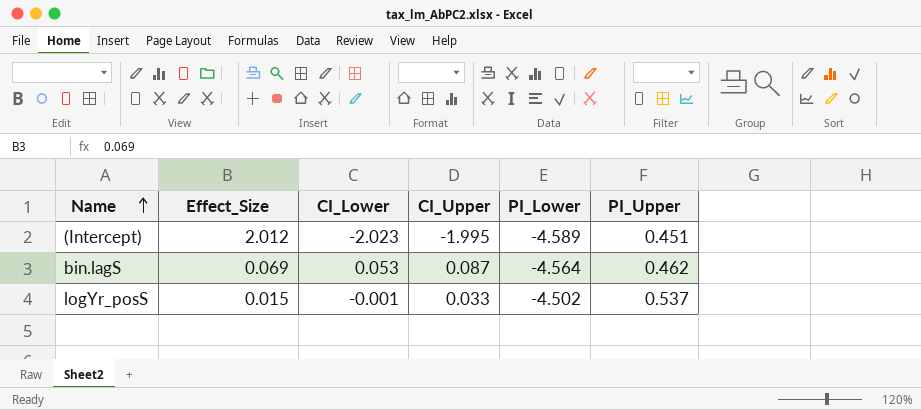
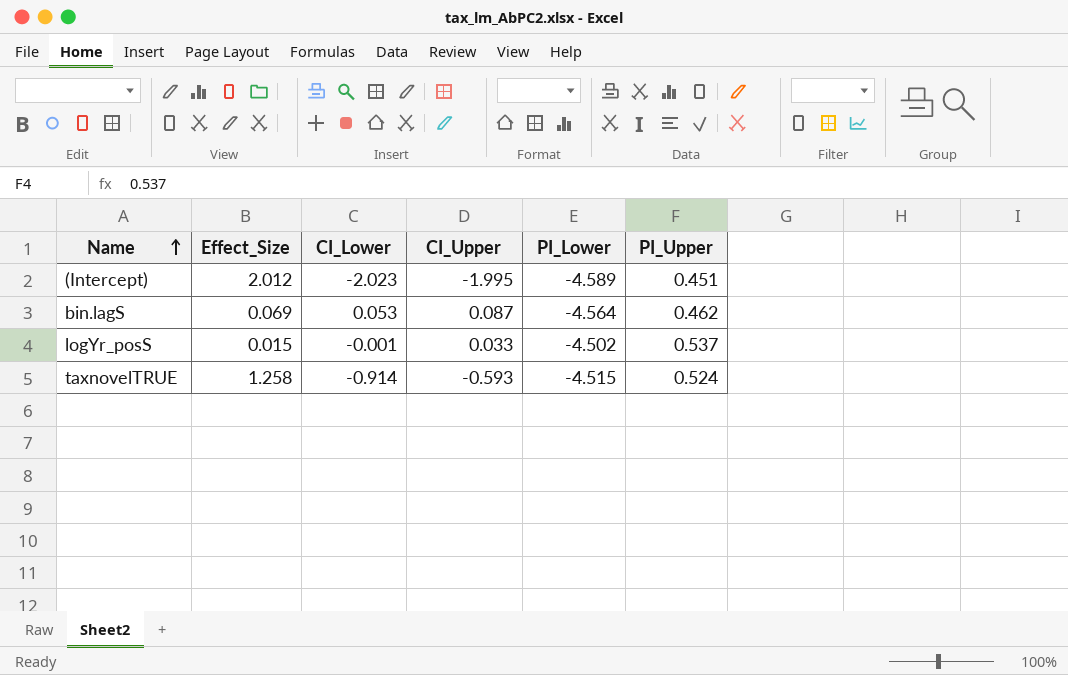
row taxnovelTRUE: none -> 1.258 | -0.914 | -0.593 | -4.515 | 0.524

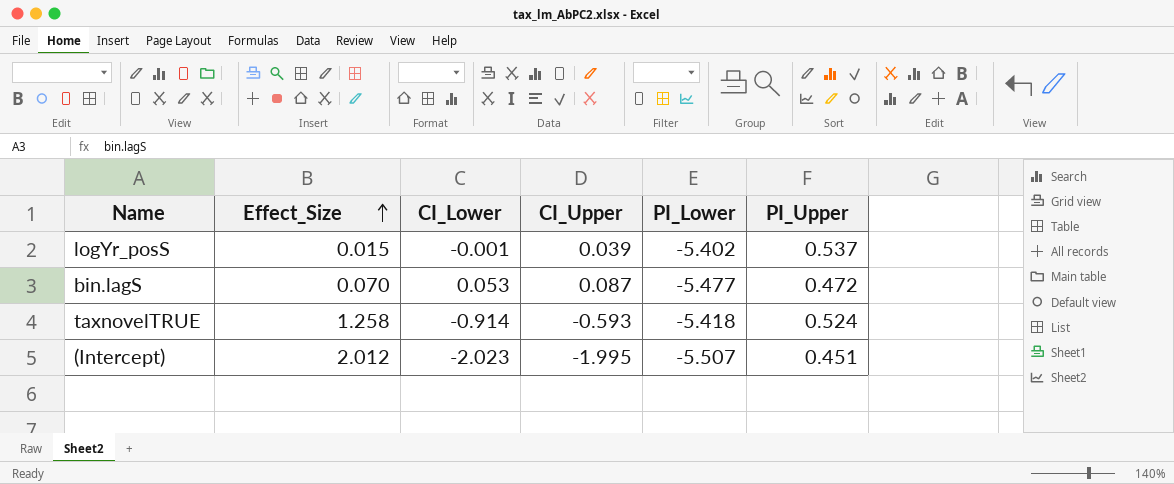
row order: Name ascending -> Effect_Size ascending
logYr_posS | CI_Upper: 0.033 -> 0.039
logYr_posS | PI_Lower: -4.502 -> -5.402
bin.lagS | Effect_Size: 0.069 -> 0.070
bin.lagS | PI_Lower: -4.564 -> -5.477
bin.lagS | PI_Upper: 0.462 -> 0.472
taxnovelTRUE | PI_Lower: -4.515 -> -5.418
(Intercept) | PI_Lower: -4.589 -> -5.507

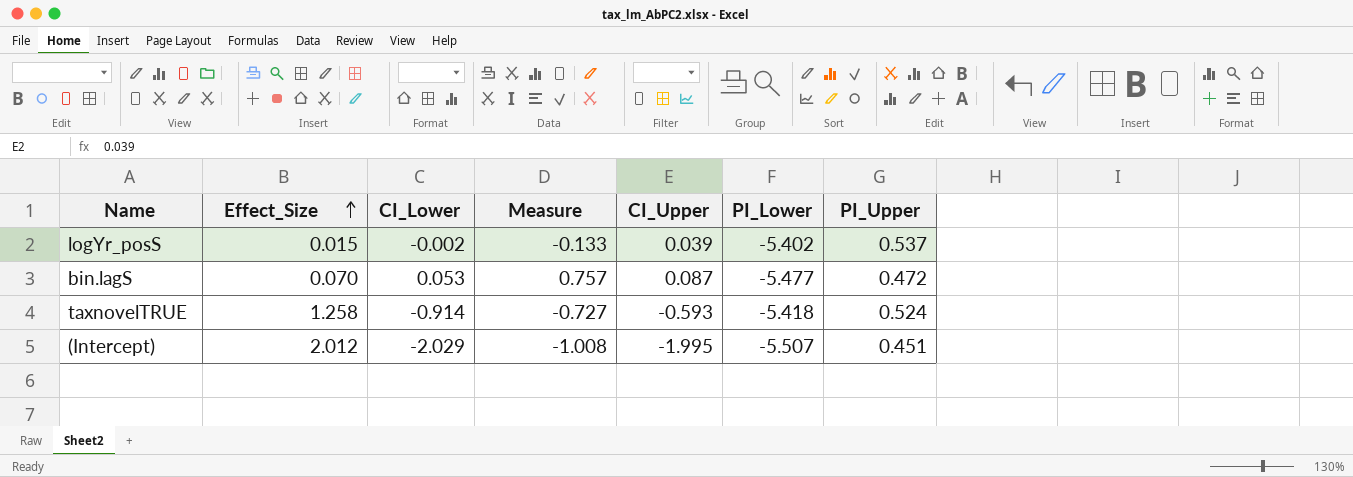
column Measure | formula: none -> [CI_Lower] / [Effect_Size]
logYr_posS | CI_Lower: -0.001 -> -0.002
(Intercept) | CI_Lower: -2.023 -> -2.029

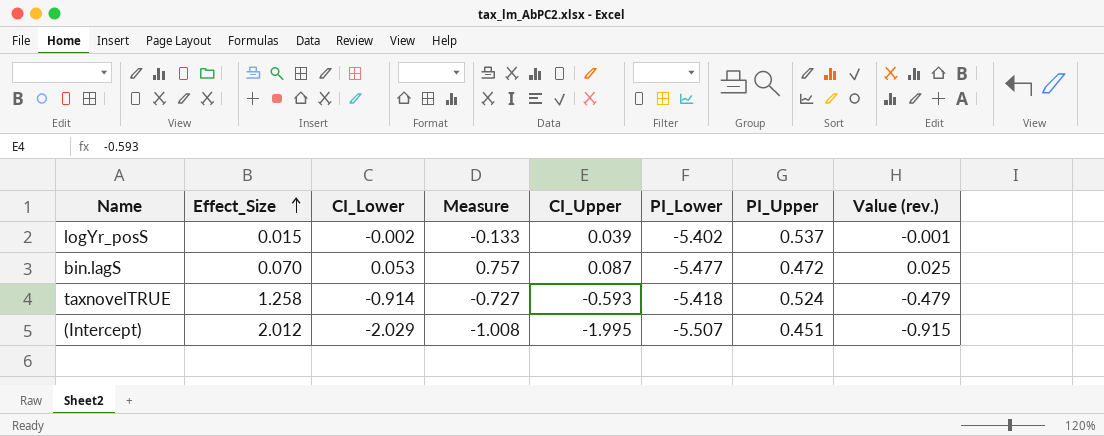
column Value (rev.) | formula: none -> [CI_Lower] * [PI_Upper]

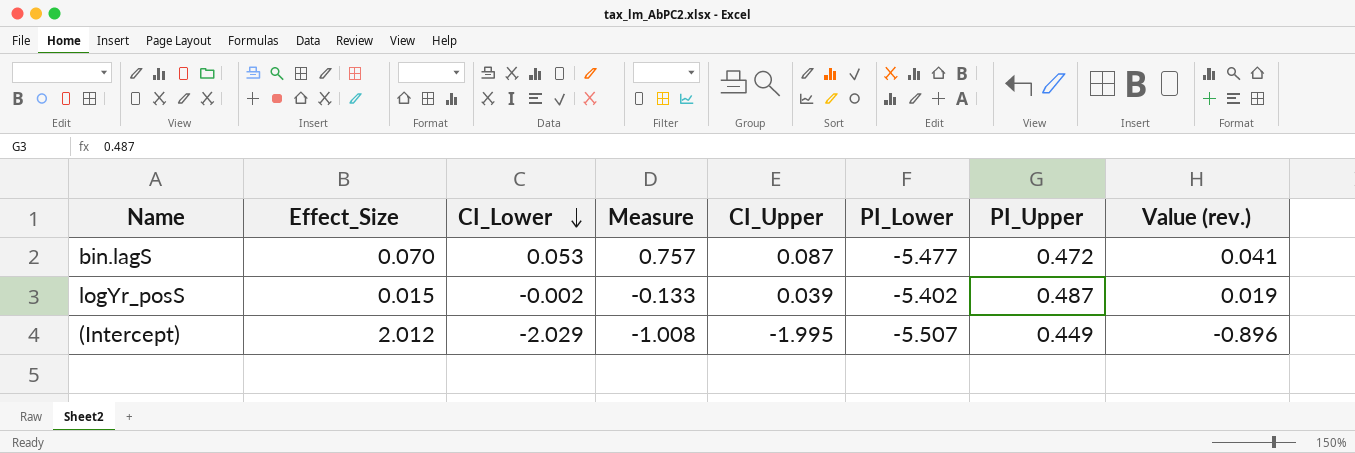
row order: Effect_Size ascending -> CI_Lower descending
column Value (rev.) | formula: [CI_Lower] * [PI_Upper] -> [CI_Upper] * [PI_Upper]
row taxnovelTRUE: 1.258 | -0.914 | -0.727 | -0.593 | -5.418 | 0.524 | -0.479 -> none
logYr_posS | PI_Upper: 0.537 -> 0.487
(Intercept) | PI_Upper: 0.451 -> 0.449

